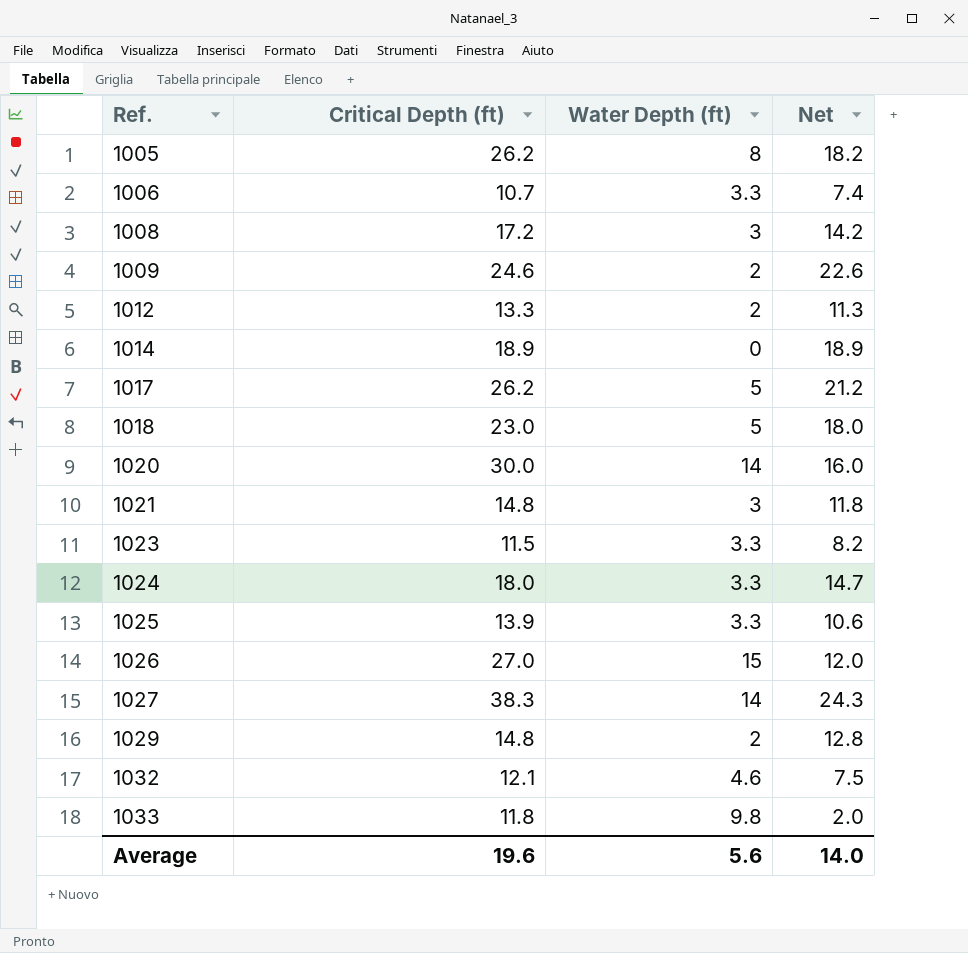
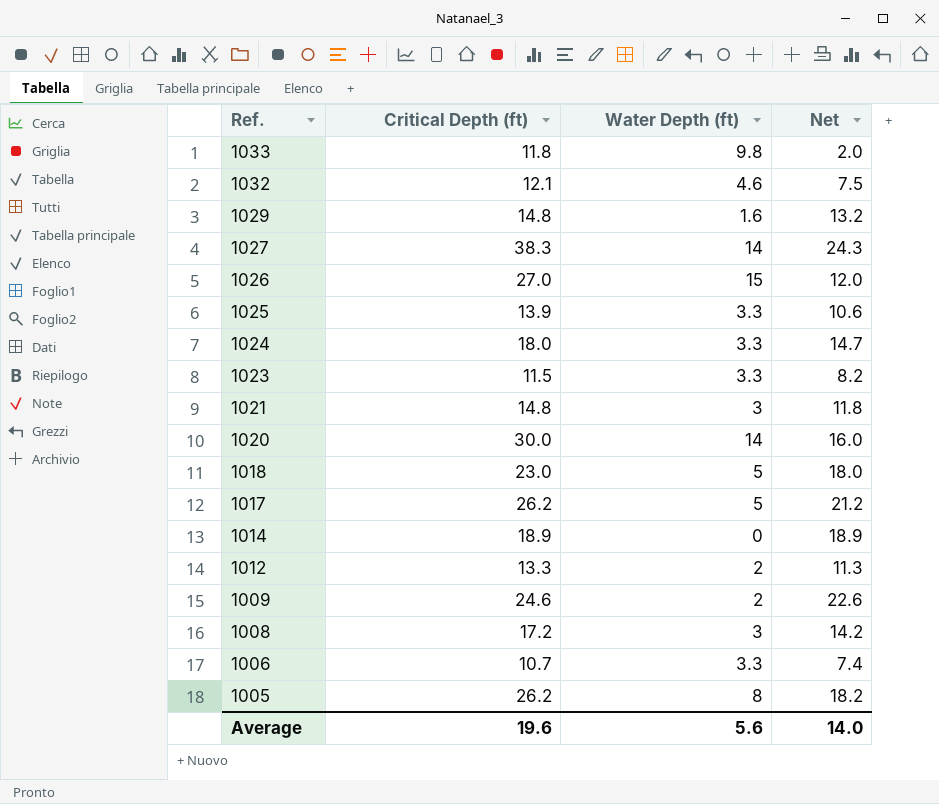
row order: Ref. ascending -> Ref. descending
1029 | Water Depth (ft): 2 -> 1.6
1029 | Net: 12.8 -> 13.2

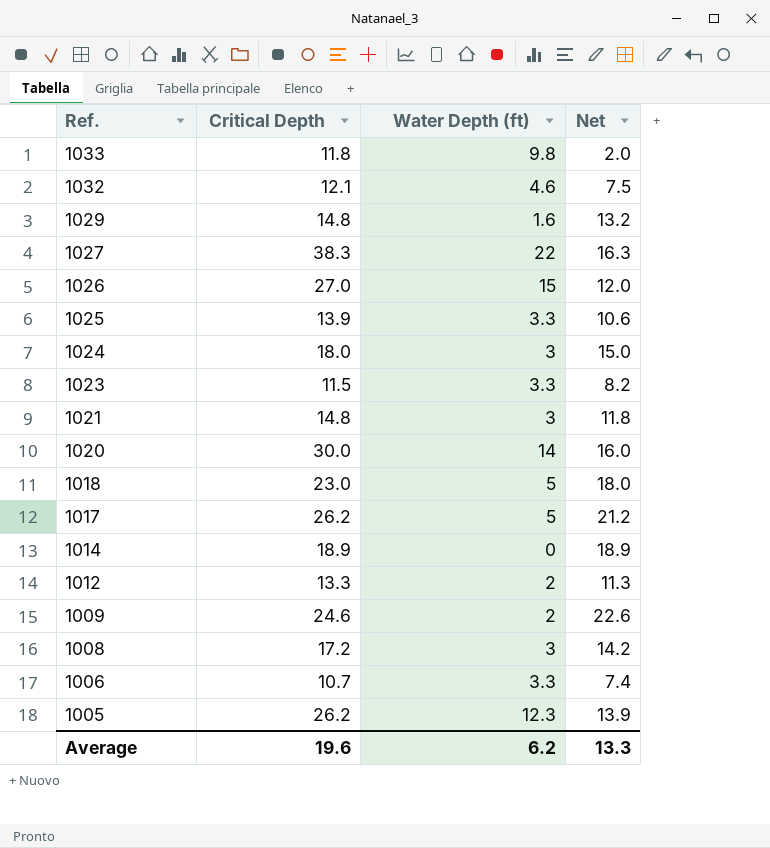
column name: Critical Depth (ft) -> Critical Depth
1027 | Water Depth (ft): 14 -> 22
1027 | Net: 24.3 -> 16.3
1024 | Water Depth (ft): 3.3 -> 3
1024 | Net: 14.7 -> 15.0
1005 | Water Depth (ft): 8 -> 12.3
1005 | Net: 18.2 -> 13.9
Average | Water Depth (ft): 5.6 -> 6.2
Average | Net: 14.0 -> 13.3

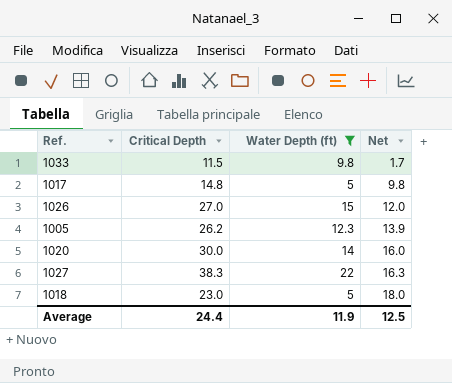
filter: none -> Water Depth (ft) >= 5
row order: Ref. descending -> Net ascending
1033 | Critical Depth: 11.8 -> 11.5
1033 | Net: 2.0 -> 1.7
1017 | Critical Depth: 26.2 -> 14.8
1017 | Net: 21.2 -> 9.8
Average | Critical Depth: 19.6 -> 24.4
Average | Water Depth (ft): 6.2 -> 11.9
Average | Net: 13.3 -> 12.5

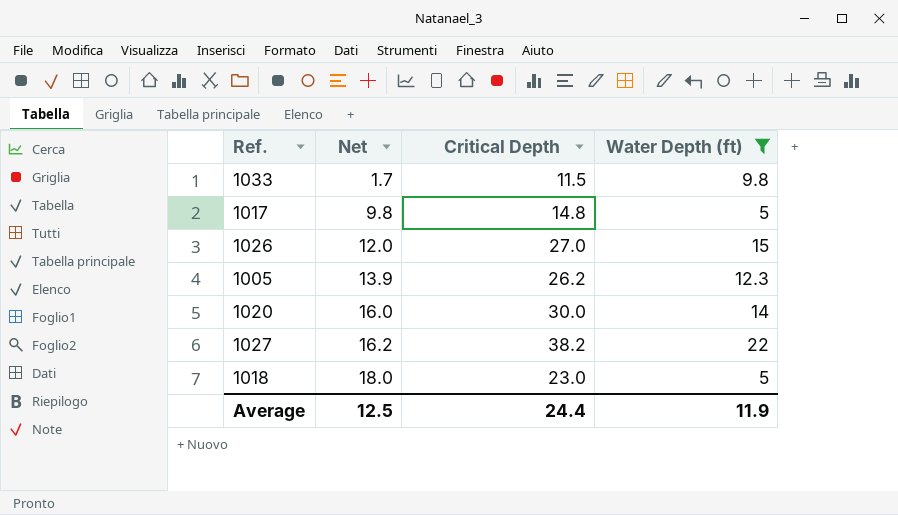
column Net | position: 4 -> 2
1027 | Net: 16.3 -> 16.2
1027 | Critical Depth: 38.3 -> 38.2

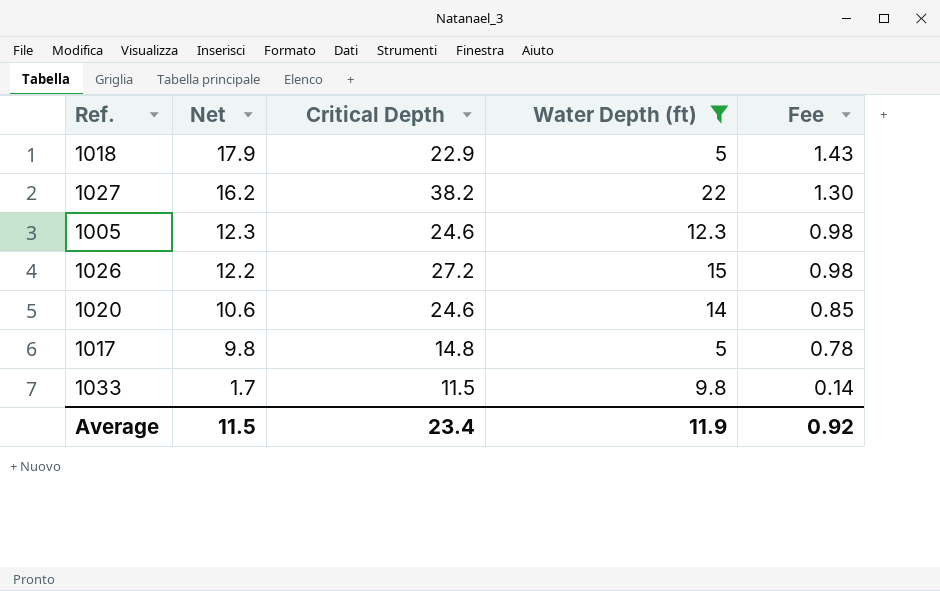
row order: Net ascending -> Net descending
column Fee | formula: none -> [Net] * 0.08
1018 | Net: 18.0 -> 17.9
1018 | Critical Depth: 23.0 -> 22.9
1005 | Net: 13.9 -> 12.3
1005 | Critical Depth: 26.2 -> 24.6
1026 | Net: 12.0 -> 12.2
1026 | Critical Depth: 27.0 -> 27.2
1020 | Net: 16.0 -> 10.6
1020 | Critical Depth: 30.0 -> 24.6
Average | Net: 12.5 -> 11.5
Average | Critical Depth: 24.4 -> 23.4

